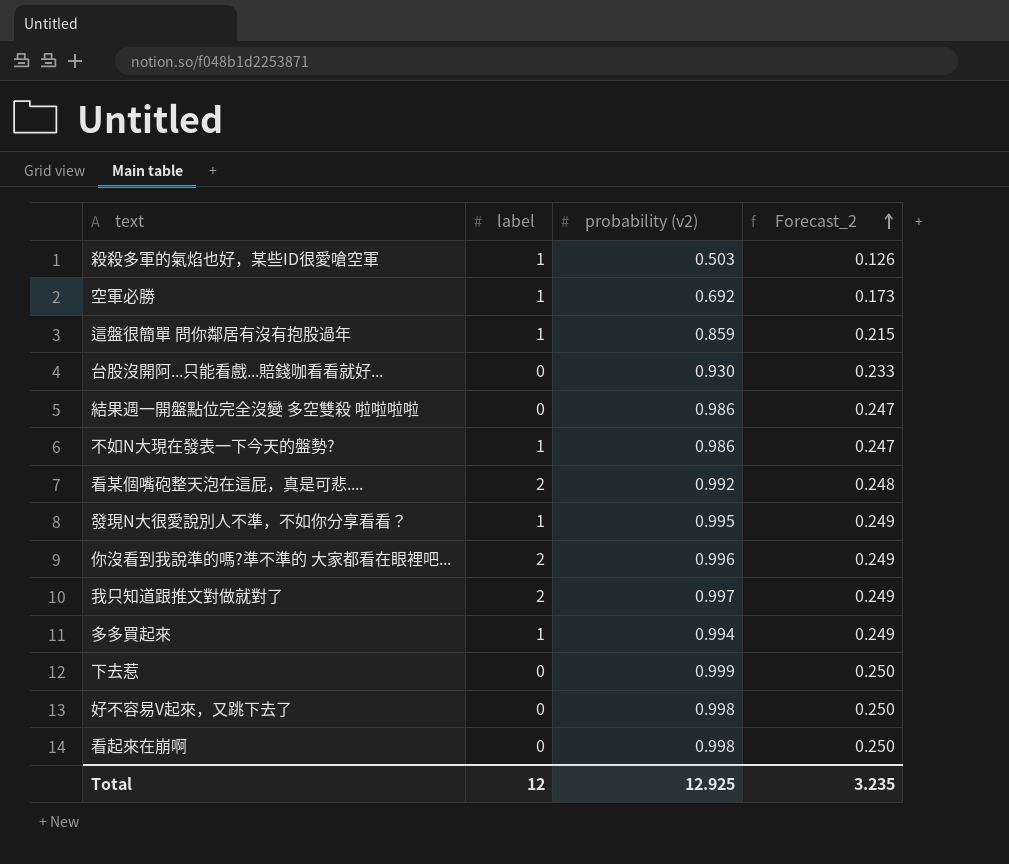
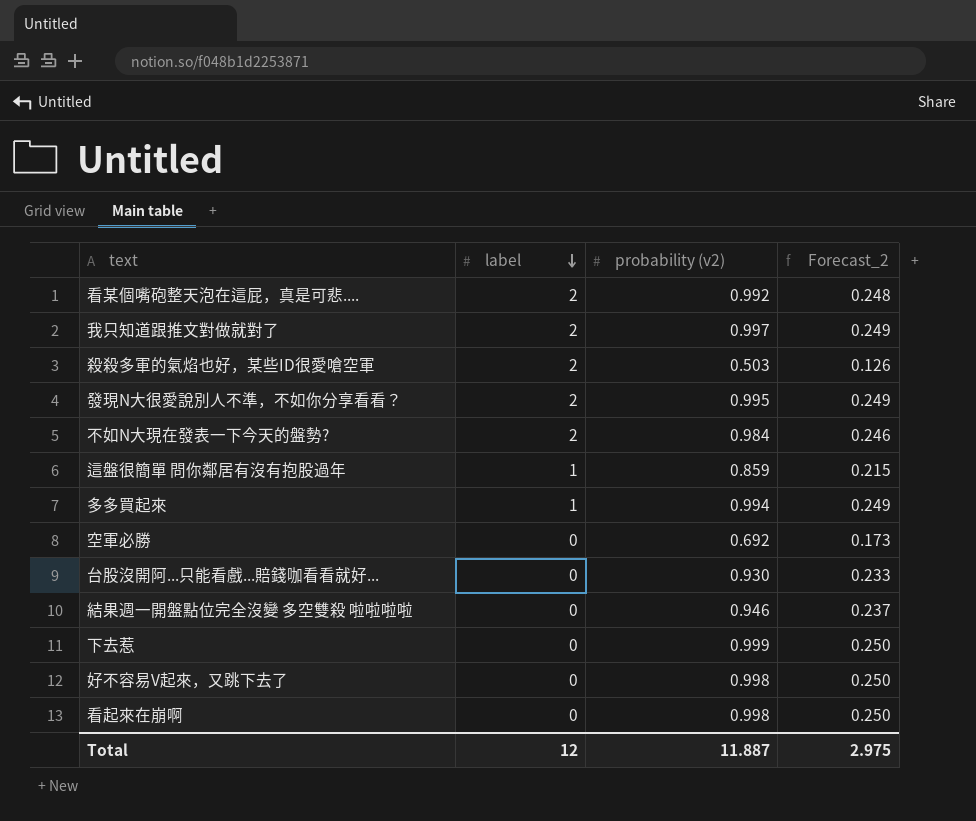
row order: Forecast_2 ascending -> label descending
row 你沒看到我說準的嗎?準不準的 大家都看在眼裡吧...: 2 | 0.996 | 0.249 -> none
殺殺多軍的氣焰也好，某些ID很愛嗆空軍 | label: 1 -> 2
發現N大很愛說別人不準，不如你分享看看？ | label: 1 -> 2
不如N大現在發表一下今天的盤勢? | label: 1 -> 2
不如N大現在發表一下今天的盤勢? | probability (v2): 0.986 -> 0.984
不如N大現在發表一下今天的盤勢? | Forecast_2: 0.247 -> 0.246
空軍必勝 | label: 1 -> 0
結果週一開盤點位完全沒變 多空雙殺 啦啦啦啦 | probability (v2): 0.986 -> 0.946
結果週一開盤點位完全沒變 多空雙殺 啦啦啦啦 | Forecast_2: 0.247 -> 0.237
Total | probability (v2): 12.925 -> 11.887
Total | Forecast_2: 3.235 -> 2.975

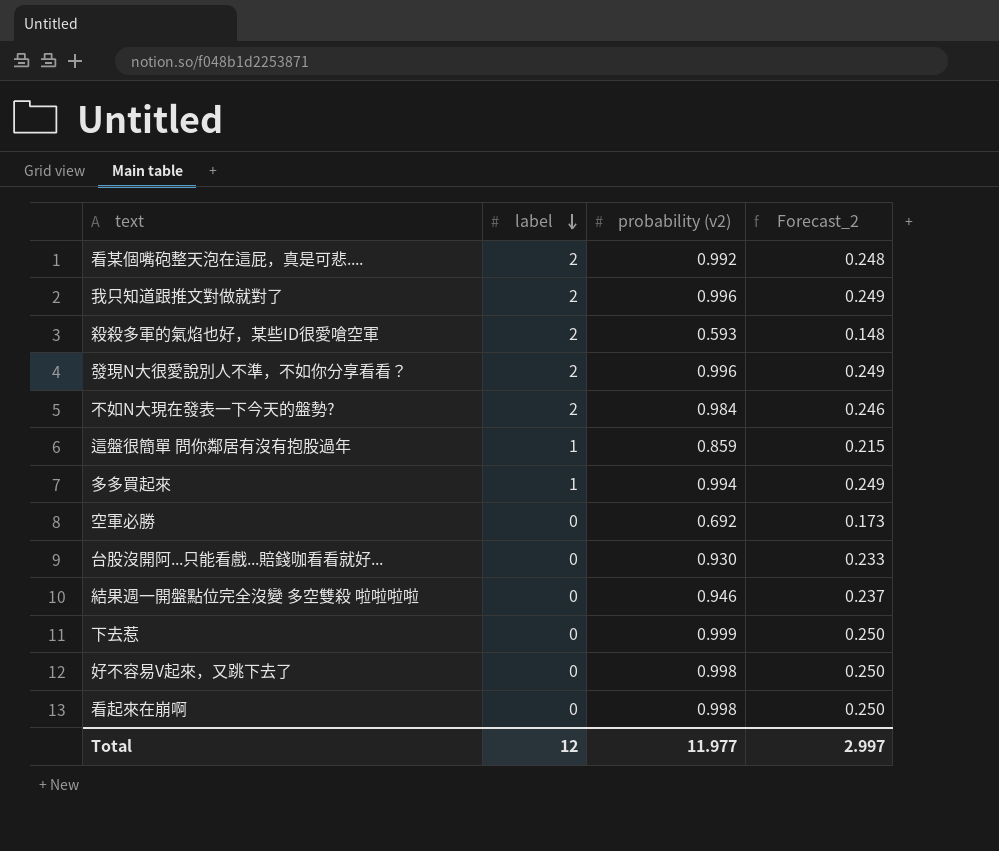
我只知道跟推文對做就對了 | probability (v2): 0.997 -> 0.996
殺殺多軍的氣焰也好，某些ID很愛嗆空軍 | probability (v2): 0.503 -> 0.593
殺殺多軍的氣焰也好，某些ID很愛嗆空軍 | Forecast_2: 0.126 -> 0.148
發現N大很愛說別人不準，不如你分享看看？ | probability (v2): 0.995 -> 0.996
Total | probability (v2): 11.887 -> 11.977
Total | Forecast_2: 2.975 -> 2.997

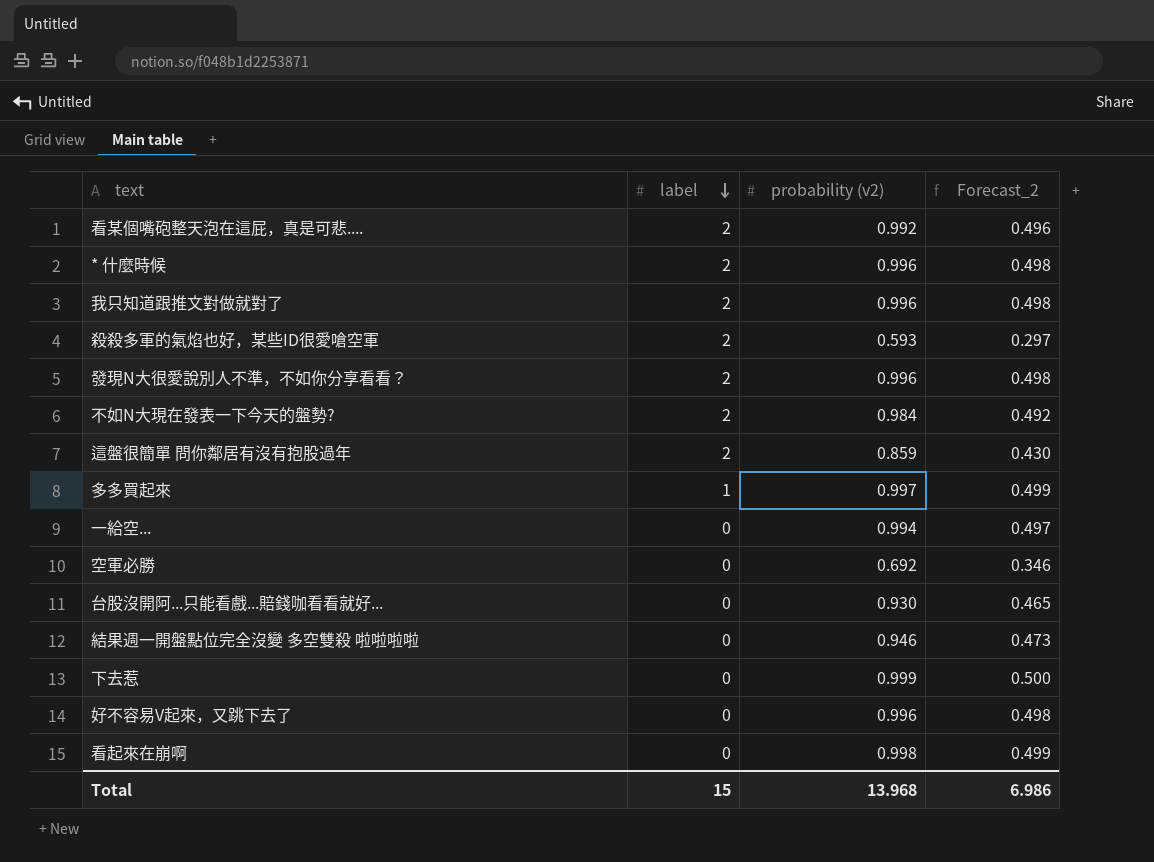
column Forecast_2 | formula: [probability (v2)] * 0.25 -> [probability (v2)] * 0.5
row * 什麼時候: none -> 2 | 0.996 | 0.498
這盤很簡單 問你鄰居有沒有抱股過年 | label: 1 -> 2
多多買起來 | probability (v2): 0.994 -> 0.997
row 一給空...: none -> 0 | 0.994 | 0.497
好不容易V起來，又跳下去了 | probability (v2): 0.998 -> 0.996
Total | label: 12 -> 15
Total | probability (v2): 11.977 -> 13.968
Total | Forecast_2: 2.997 -> 6.986

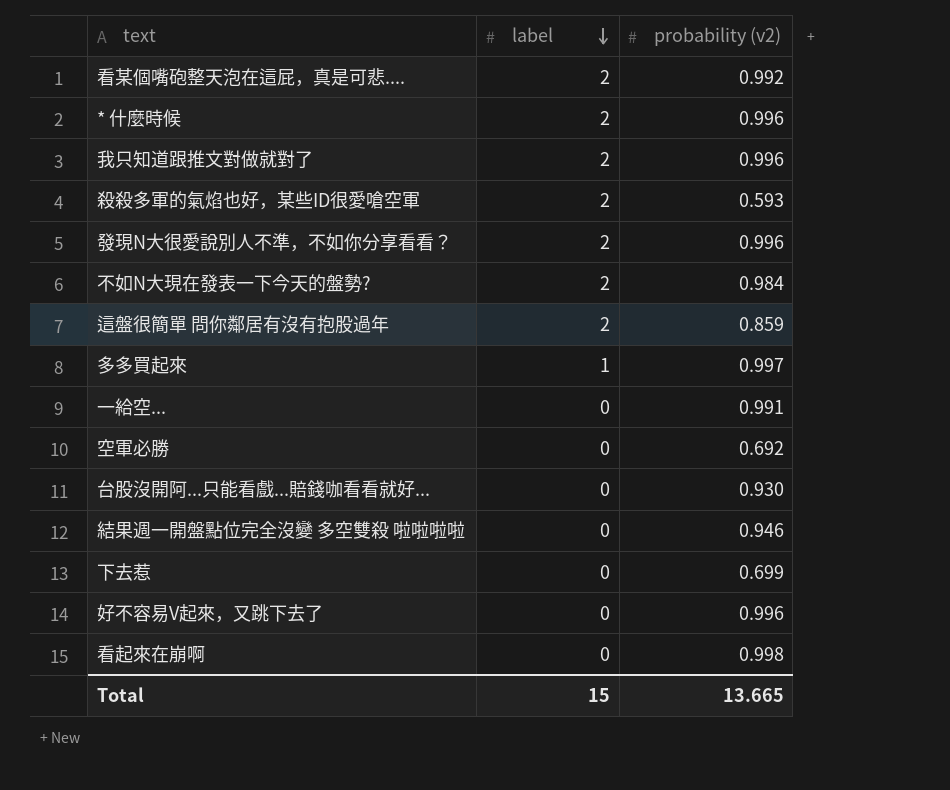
column Forecast_2 | formula: [probability (v2)] * 0.5 -> none
一給空... | probability (v2): 0.994 -> 0.991
下去惹 | probability (v2): 0.999 -> 0.699
Total | probability (v2): 13.968 -> 13.665

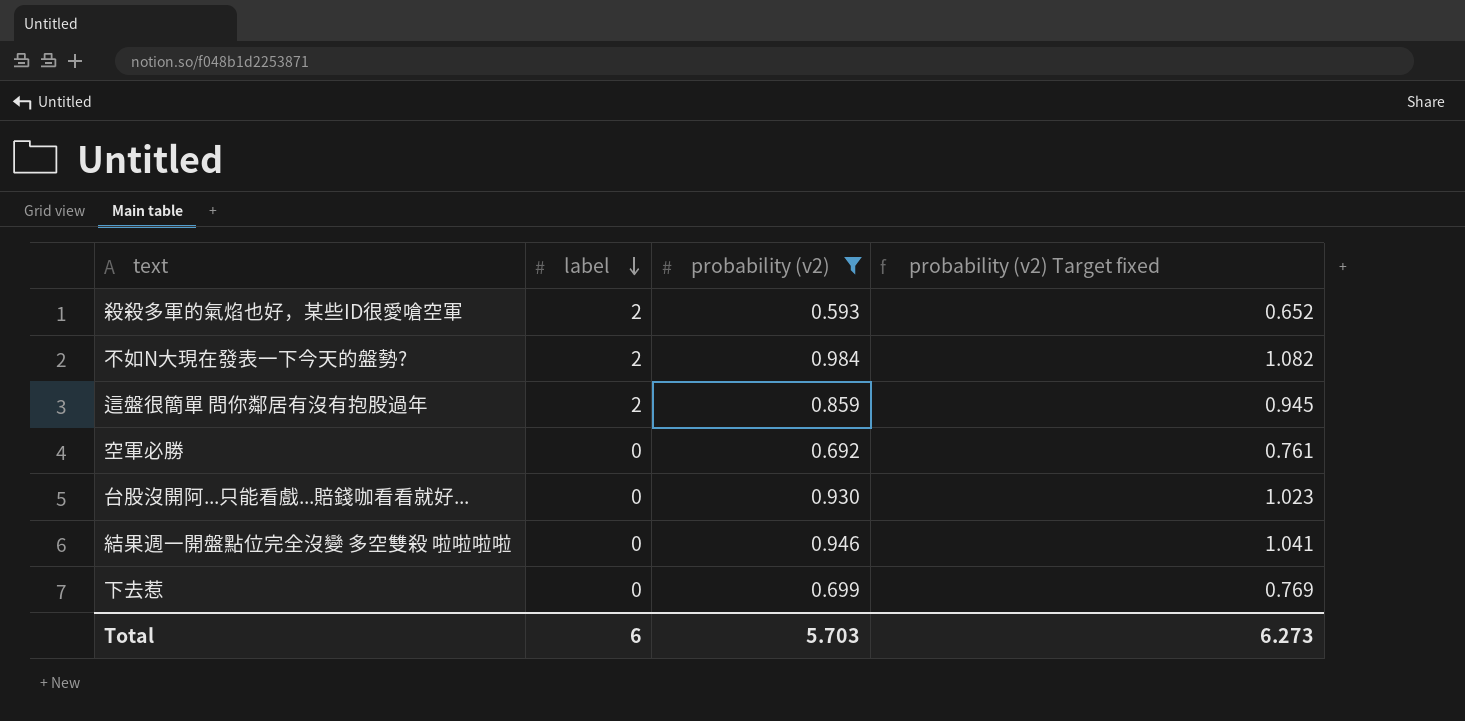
filter: none -> probability (v2) <= 0.984
column probability (v2) Target fixed | formula: none -> [probability (v2)] * 1.1
Total | label: 15 -> 6
Total | probability (v2): 13.665 -> 5.703

